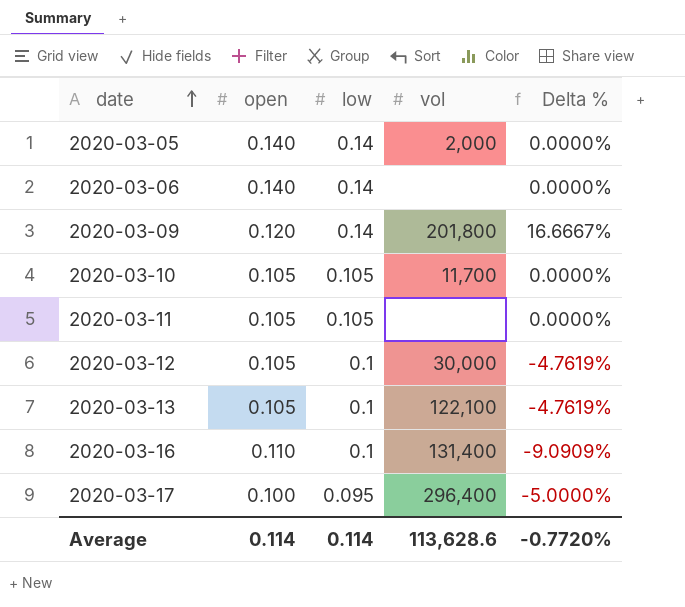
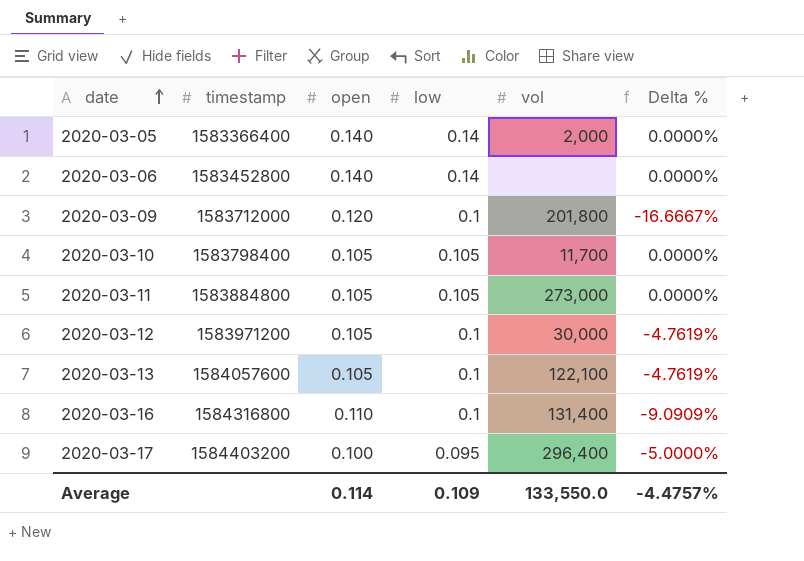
column timestamp | position: none -> 2
2020-03-09 | low: 0.14 -> 0.1
2020-03-09 | Delta %: 16.6667% -> -16.6667%
2020-03-11 | vol: none -> 273,000
Average | low: 0.114 -> 0.109
Average | vol: 113,628.6 -> 133,550.0
Average | Delta %: -0.7720% -> -4.4757%

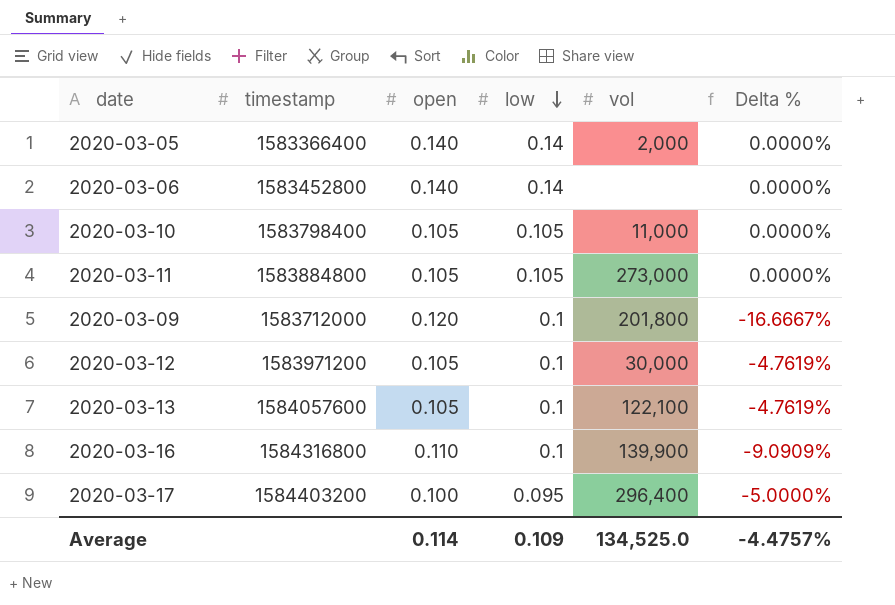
row order: date ascending -> low descending
2020-03-10 | vol: 11,700 -> 11,000
2020-03-16 | vol: 131,400 -> 139,900
Average | vol: 133,550.0 -> 134,525.0

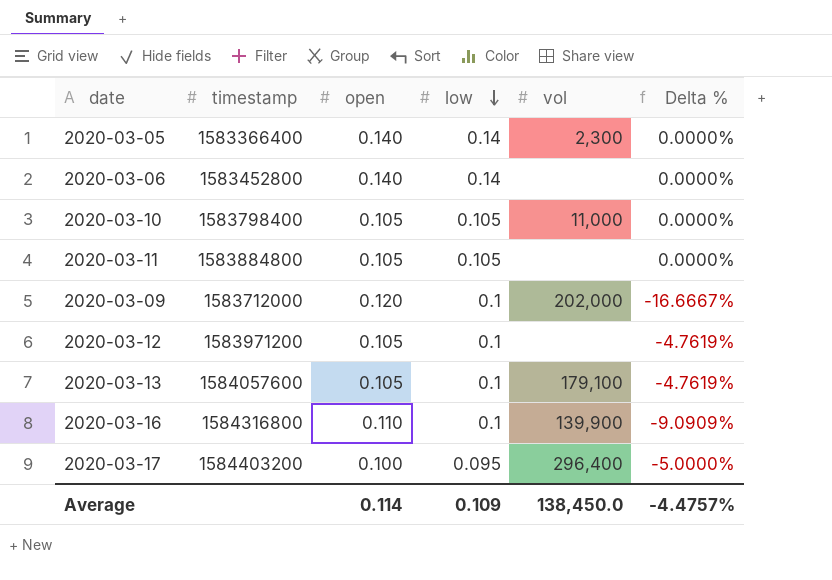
2020-03-05 | vol: 2,000 -> 2,300
2020-03-11 | vol: 273,000 -> none
2020-03-09 | vol: 201,800 -> 202,000
2020-03-12 | vol: 30,000 -> none
2020-03-13 | vol: 122,100 -> 179,100
Average | vol: 134,525.0 -> 138,450.0

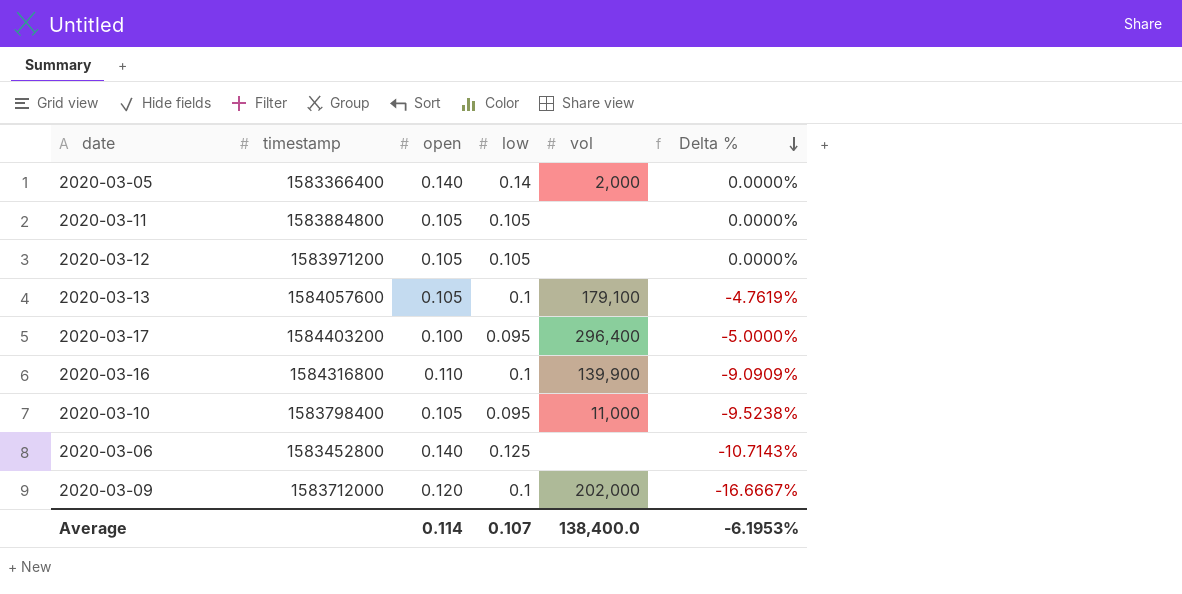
row order: low descending -> Delta % descending
2020-03-05 | vol: 2,300 -> 2,000
2020-03-12 | low: 0.1 -> 0.105
2020-03-12 | Delta %: -4.7619% -> 0.0000%
2020-03-10 | low: 0.105 -> 0.095
2020-03-10 | Delta %: 0.0000% -> -9.5238%
2020-03-06 | low: 0.14 -> 0.125
2020-03-06 | Delta %: 0.0000% -> -10.7143%
Average | low: 0.109 -> 0.107
Average | vol: 138,450.0 -> 138,400.0
Average | Delta %: -4.4757% -> -6.1953%

